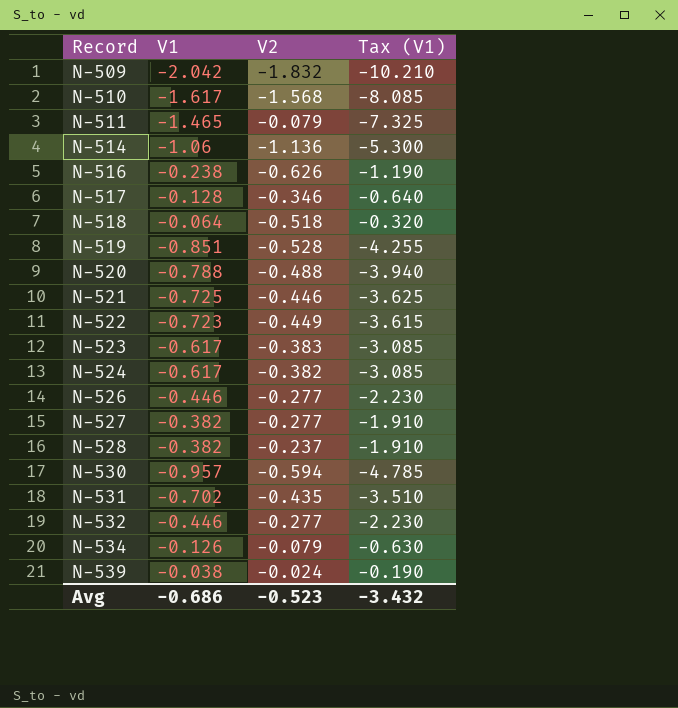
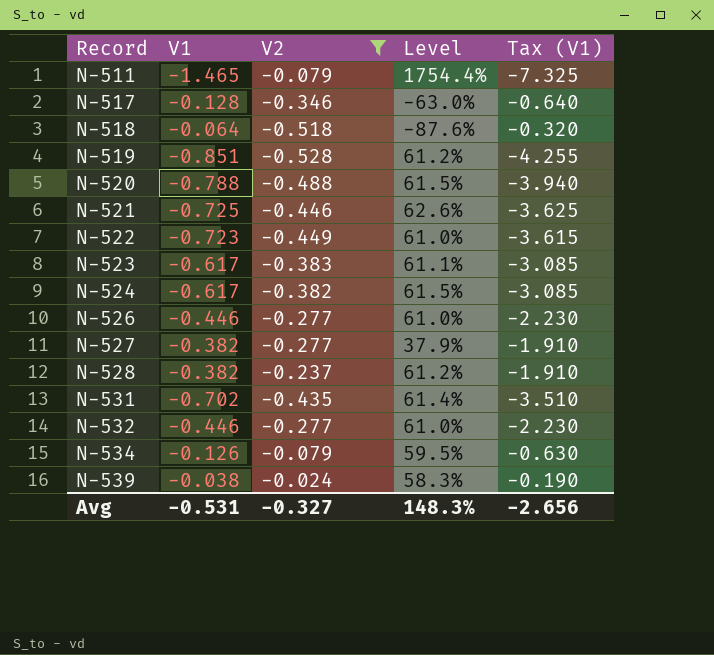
filter: none -> V2 >= -0.528
column Level | formula: none -> ([V1] - [V2]) / [V2]
Avg | V1: -0.686 -> -0.531
Avg | V2: -0.523 -> -0.327
Avg | Tax (V1): -3.432 -> -2.656

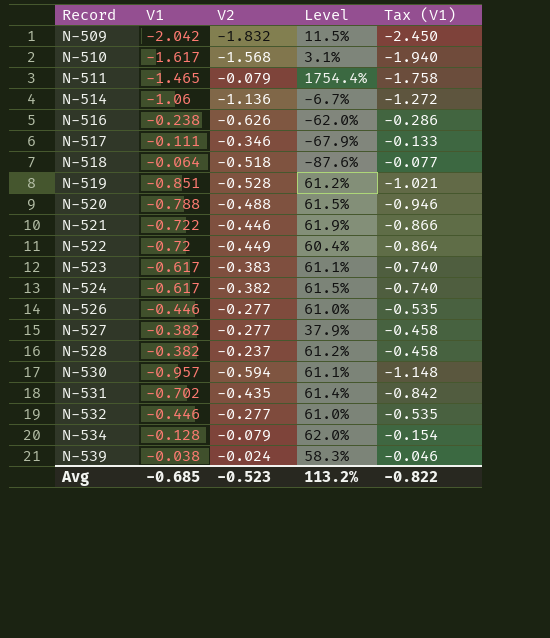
filter: V2 >= -0.528 -> none
column Tax (V1) | formula: [V1] * 5 -> [V1] * 1.2
N-517 | V1: -0.128 -> -0.111
N-517 | Level: -63.0% -> -67.9%
N-521 | V1: -0.725 -> -0.722
N-521 | Level: 62.6% -> 61.9%
N-522 | V1: -0.723 -> -0.72
N-522 | Level: 61.0% -> 60.4%
N-534 | V1: -0.126 -> -0.128
N-534 | Level: 59.5% -> 62.0%
Avg | V1: -0.531 -> -0.685
Avg | V2: -0.327 -> -0.523
Avg | Level: 148.3% -> 113.2%
Avg | Tax (V1): -2.656 -> -0.822

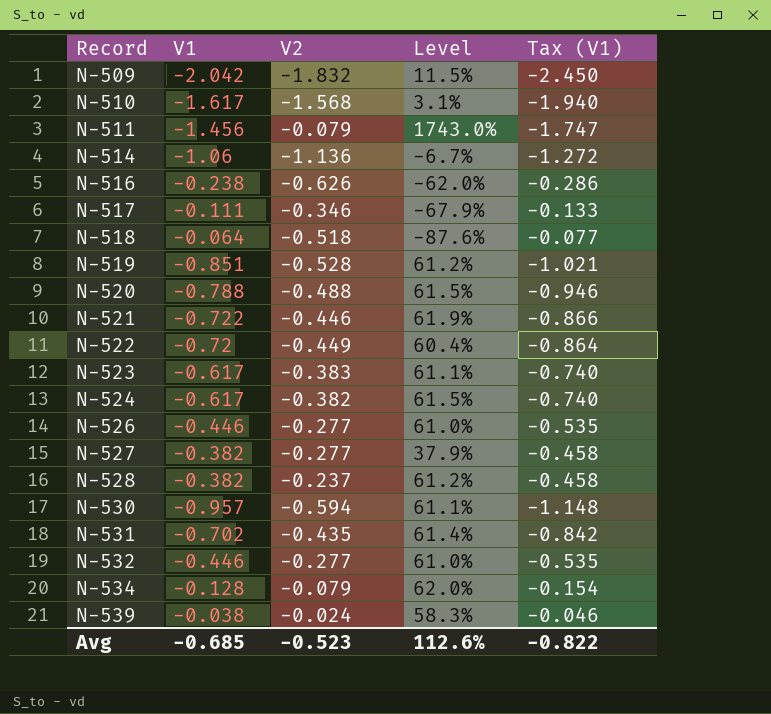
N-511 | V1: -1.465 -> -1.456
N-511 | Level: 1754.4% -> 1743.0%
N-511 | Tax (V1): -1.758 -> -1.747
Avg | Level: 113.2% -> 112.6%

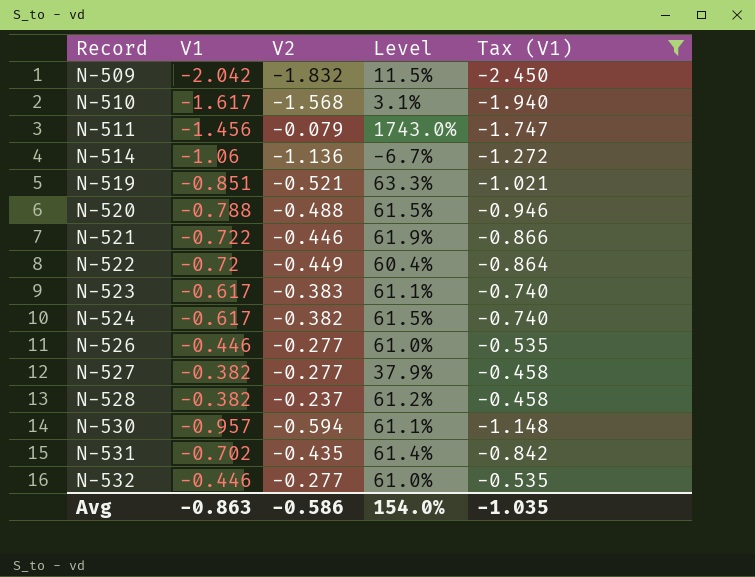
filter: none -> Tax (V1) <= -0.458
N-519 | V2: -0.528 -> -0.521
N-519 | Level: 61.2% -> 63.3%
Avg | V1: -0.685 -> -0.863
Avg | V2: -0.523 -> -0.586
Avg | Level: 112.6% -> 154.0%
Avg | Tax (V1): -0.822 -> -1.035

